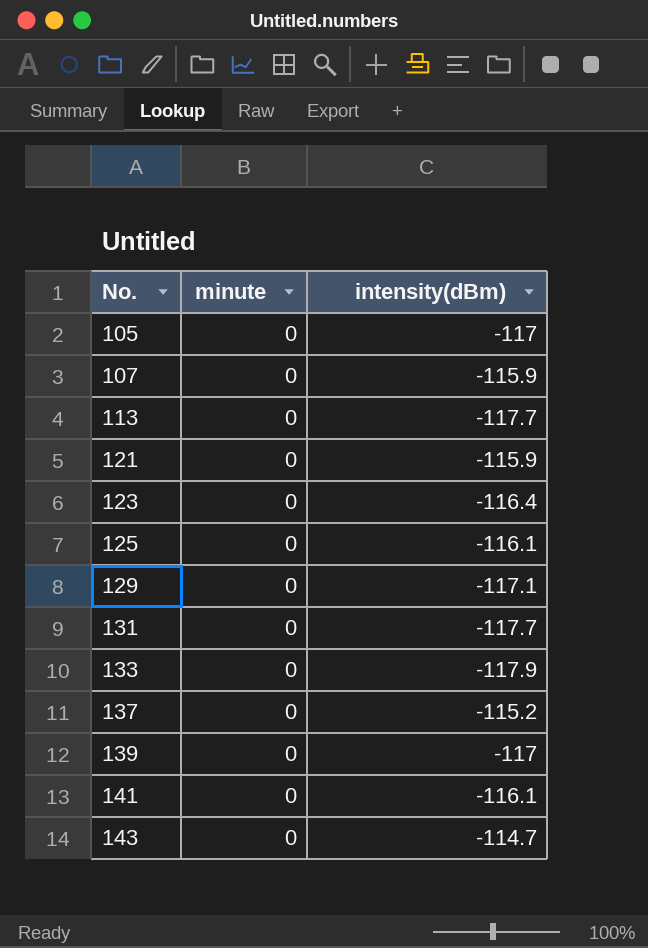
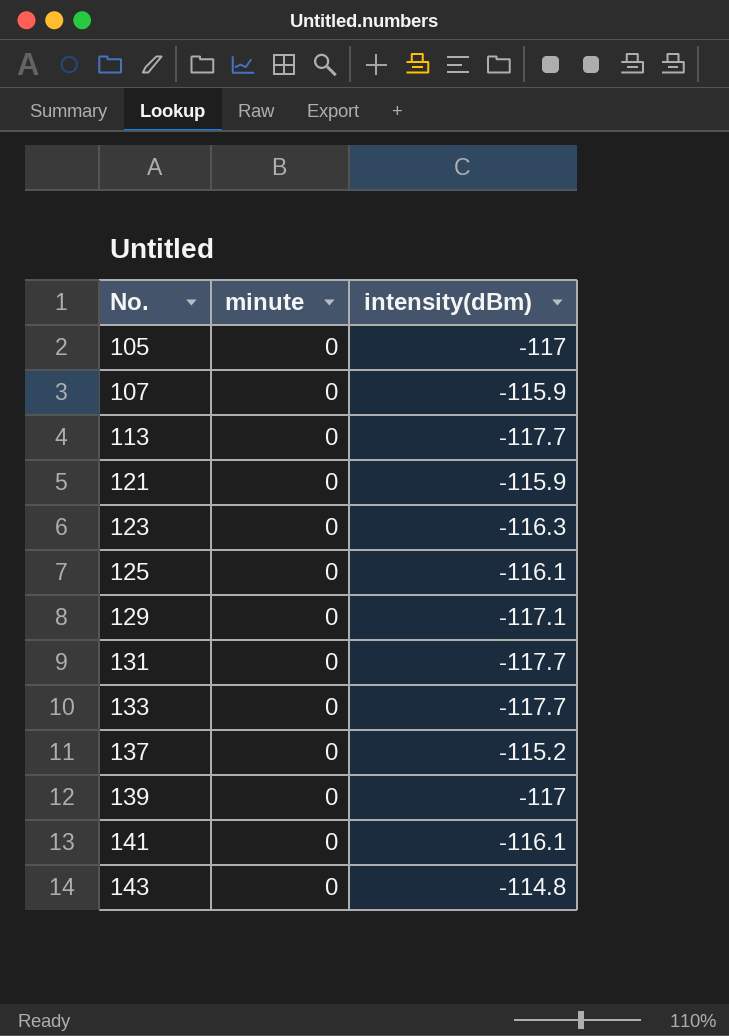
123 | intensity(dBm): -116.4 -> -116.3
133 | intensity(dBm): -117.9 -> -117.7
143 | intensity(dBm): -114.7 -> -114.8

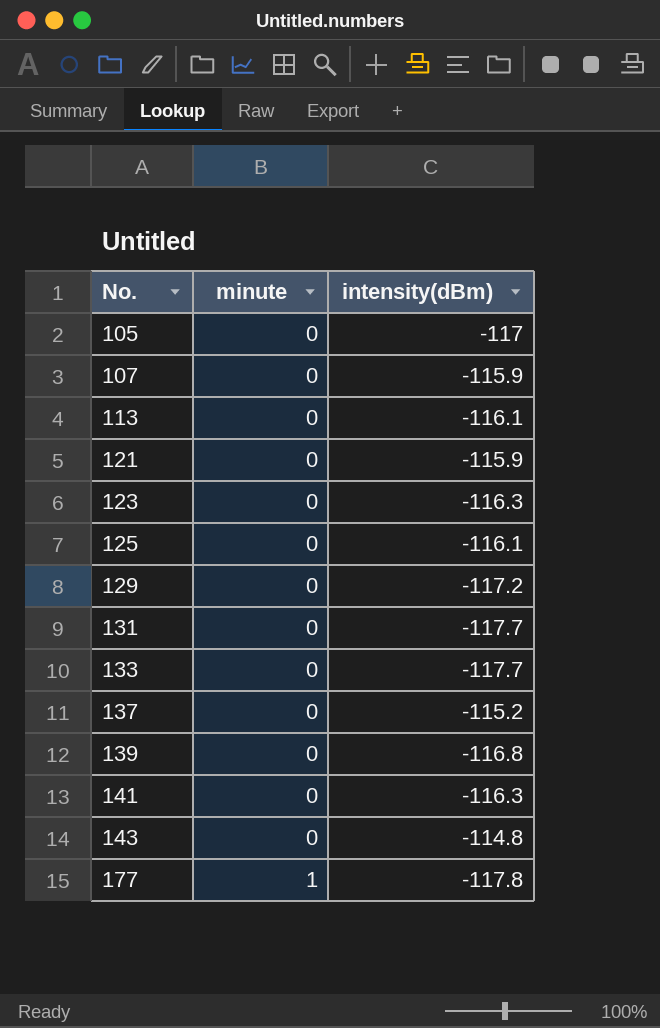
113 | intensity(dBm): -117.7 -> -116.1
129 | intensity(dBm): -117.1 -> -117.2
139 | intensity(dBm): -117 -> -116.8
141 | intensity(dBm): -116.1 -> -116.3
row 177: none -> 1 | -117.8

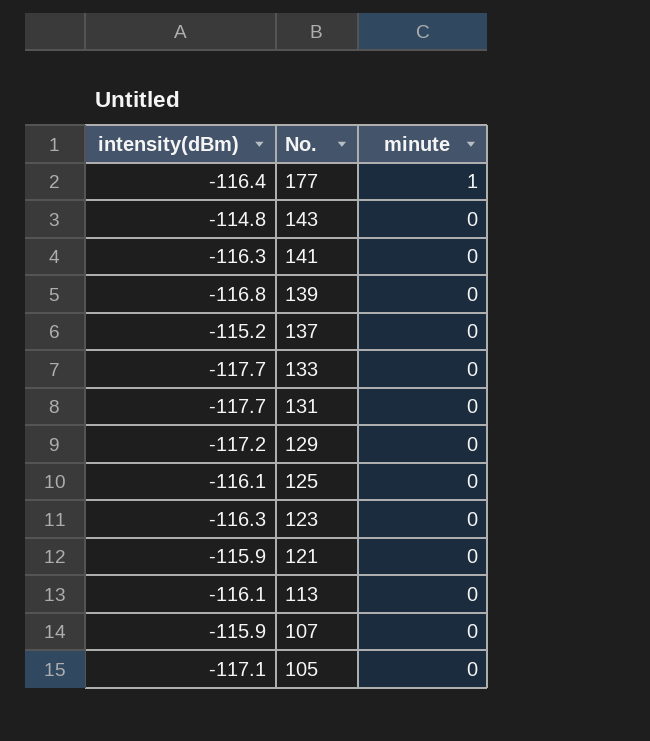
row order: No. ascending -> No. descending
column intensity(dBm) | position: 3 -> 1
177 | intensity(dBm): -117.8 -> -116.4
105 | intensity(dBm): -117 -> -117.1

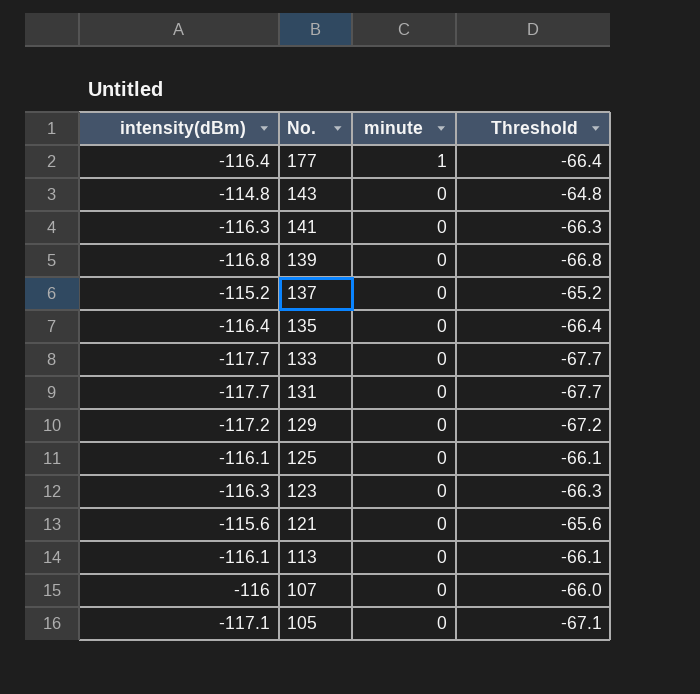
column Threshold | formula: none -> [intensity(dBm)] + 50
row 135: none -> -116.4 | 0 | -66.4
121 | intensity(dBm): -115.9 -> -115.6
107 | intensity(dBm): -115.9 -> -116

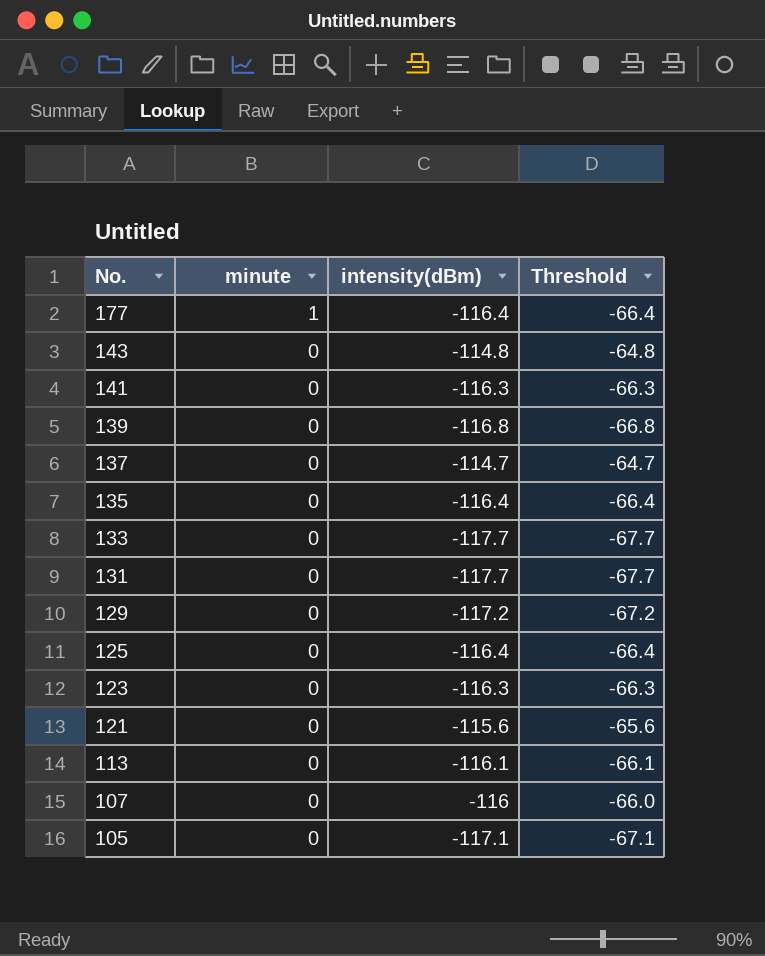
column intensity(dBm) | position: 1 -> 3
137 | intensity(dBm): -115.2 -> -114.7
137 | Threshold: -65.2 -> -64.7
125 | intensity(dBm): -116.1 -> -116.4
125 | Threshold: -66.1 -> -66.4

